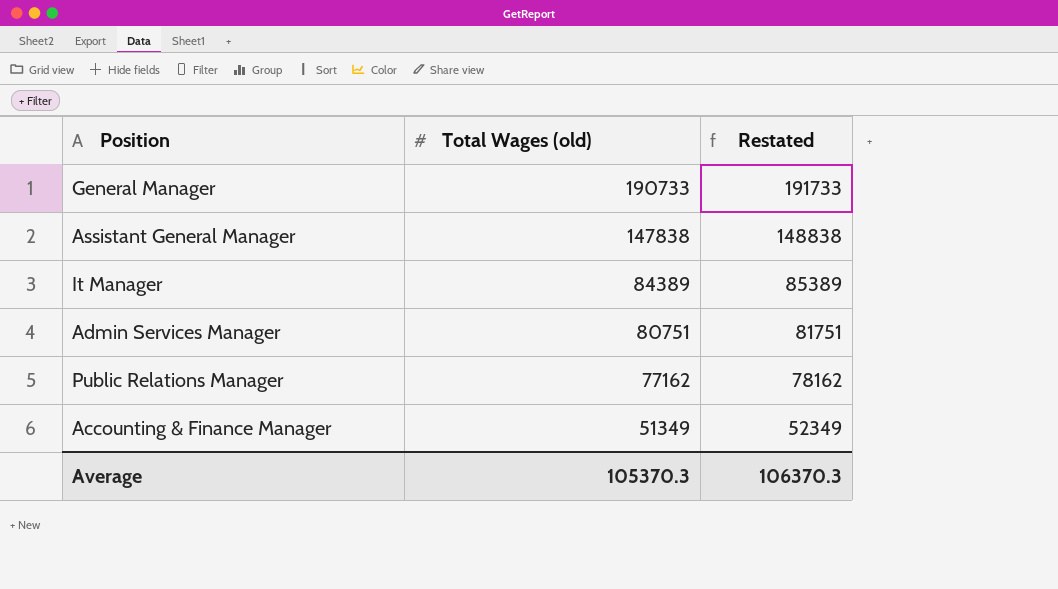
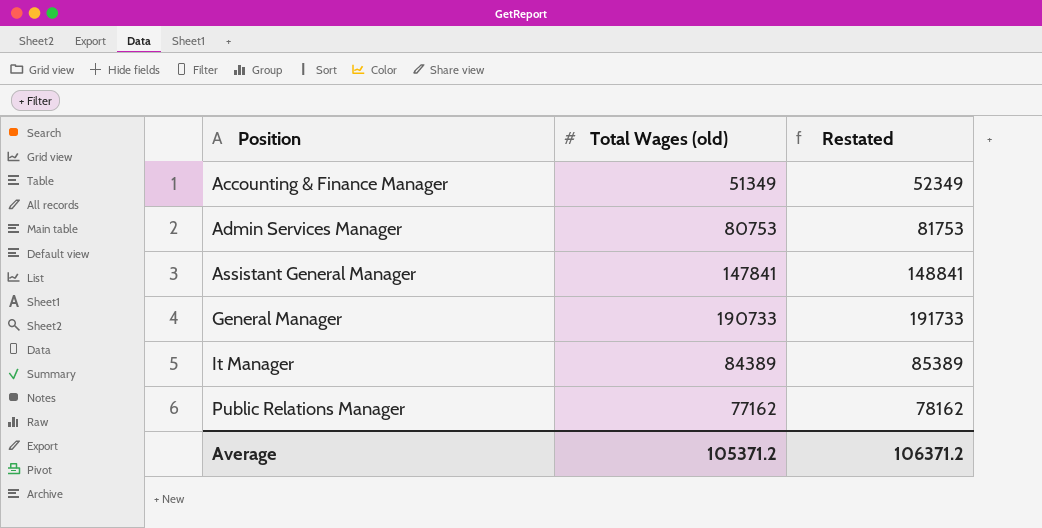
row order: Total Wages (old) descending -> Position ascending
Admin Services Manager | Total Wages (old): 80751 -> 80753
Admin Services Manager | Restated: 81751 -> 81753
Assistant General Manager | Total Wages (old): 147838 -> 147841
Assistant General Manager | Restated: 148838 -> 148841
Average | Total Wages (old): 105370.3 -> 105371.2
Average | Restated: 106370.3 -> 106371.2

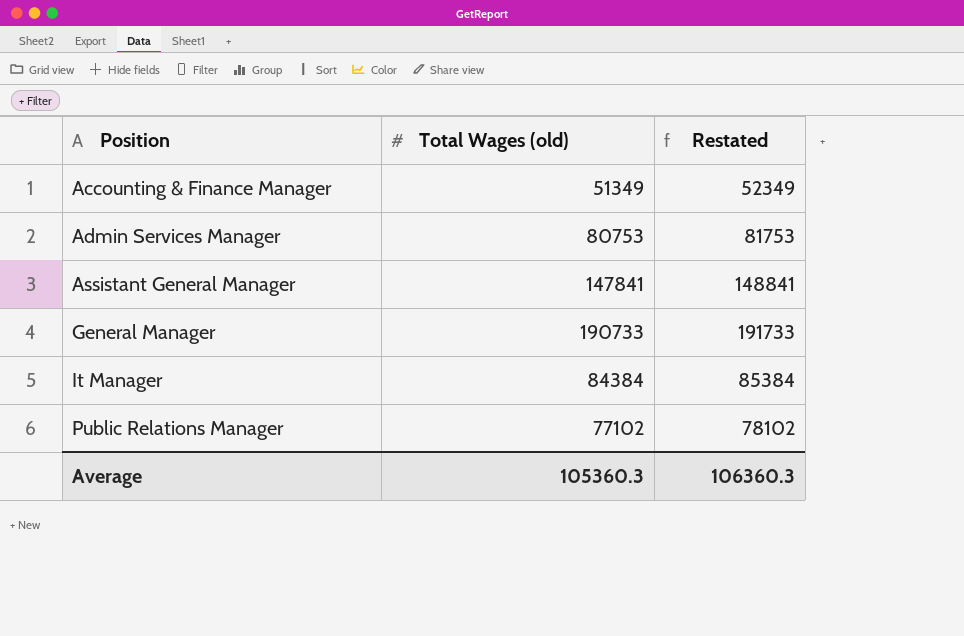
It Manager | Total Wages (old): 84389 -> 84384
It Manager | Restated: 85389 -> 85384
Public Relations Manager | Total Wages (old): 77162 -> 77102
Public Relations Manager | Restated: 78162 -> 78102
Average | Total Wages (old): 105371.2 -> 105360.3
Average | Restated: 106371.2 -> 106360.3

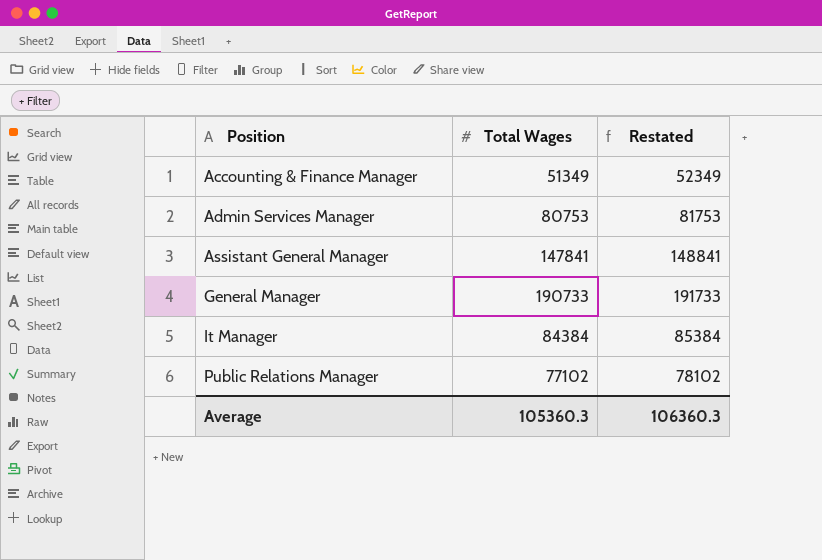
column name: Total Wages (old) -> Total Wages

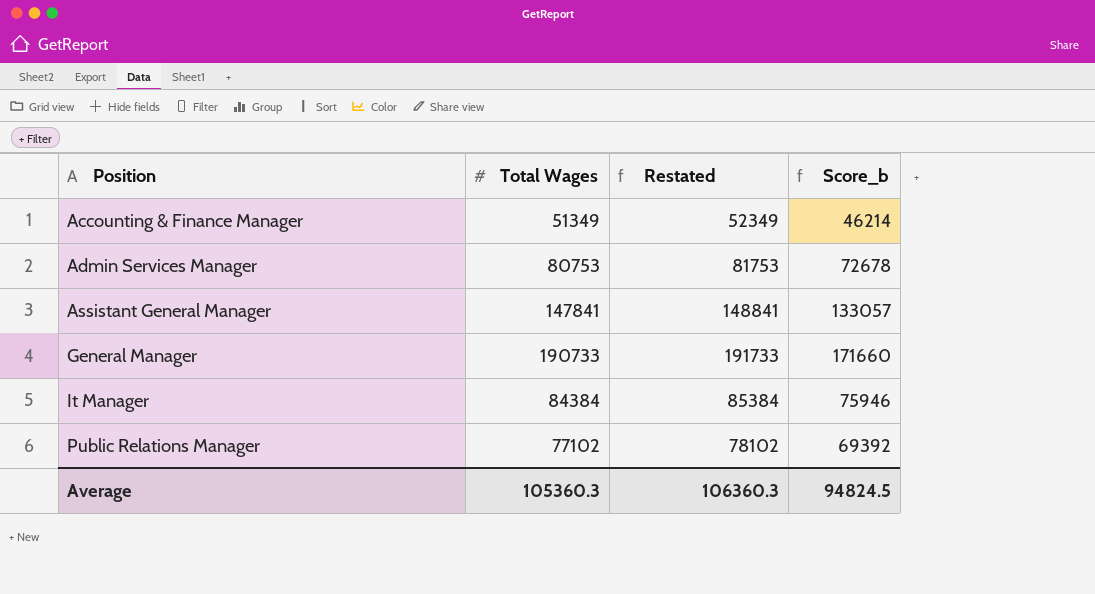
column Score_b | formula: none -> [Total Wages] * 0.9

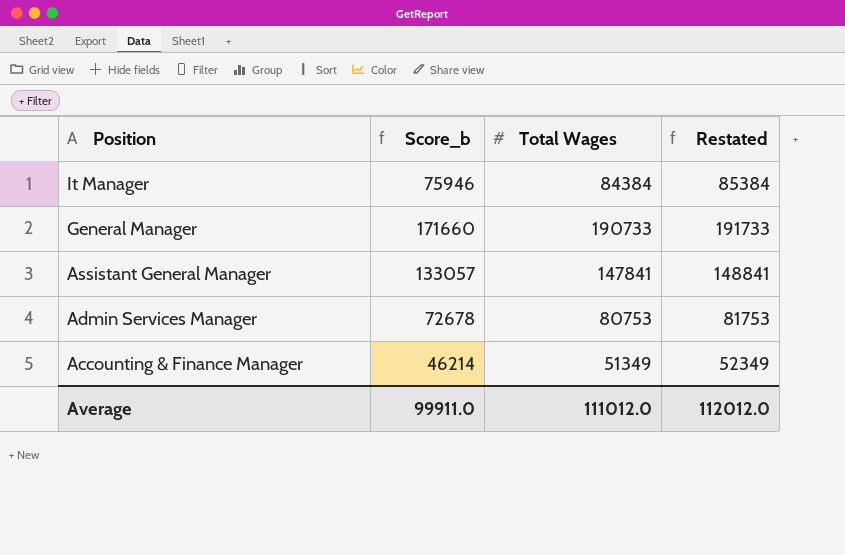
row order: Position ascending -> Position descending
column Score_b | position: 4 -> 2
row Public Relations Manager: 77102 | 78102 | 69392 -> none
Average | Score_b: 94824.5 -> 99911.0
Average | Total Wages: 105360.3 -> 111012.0
Average | Restated: 106360.3 -> 112012.0

